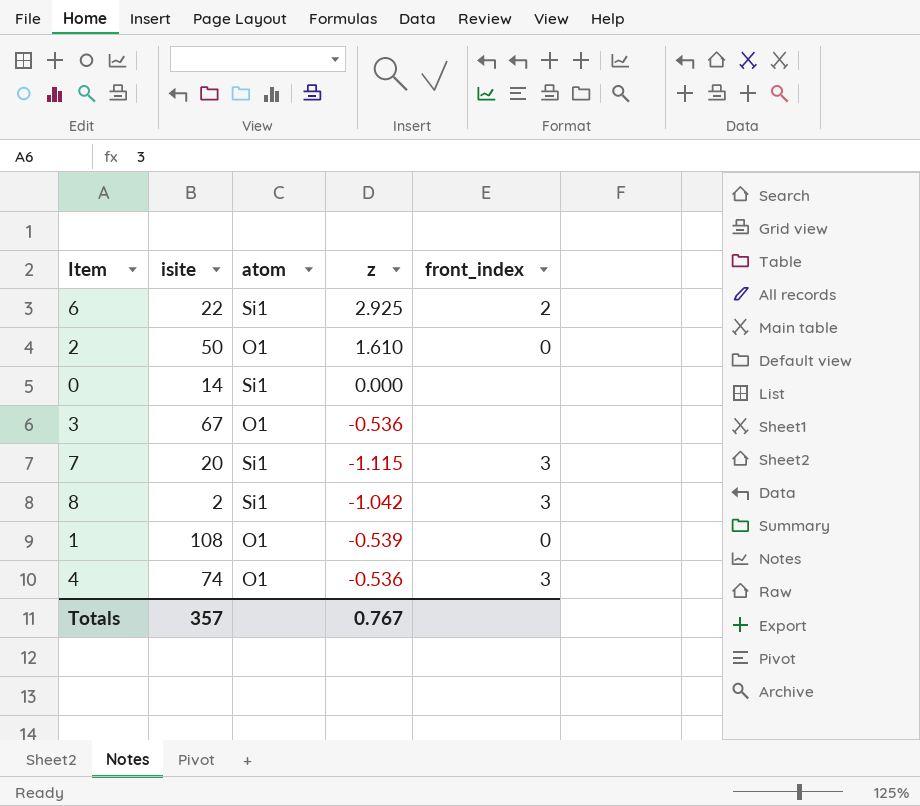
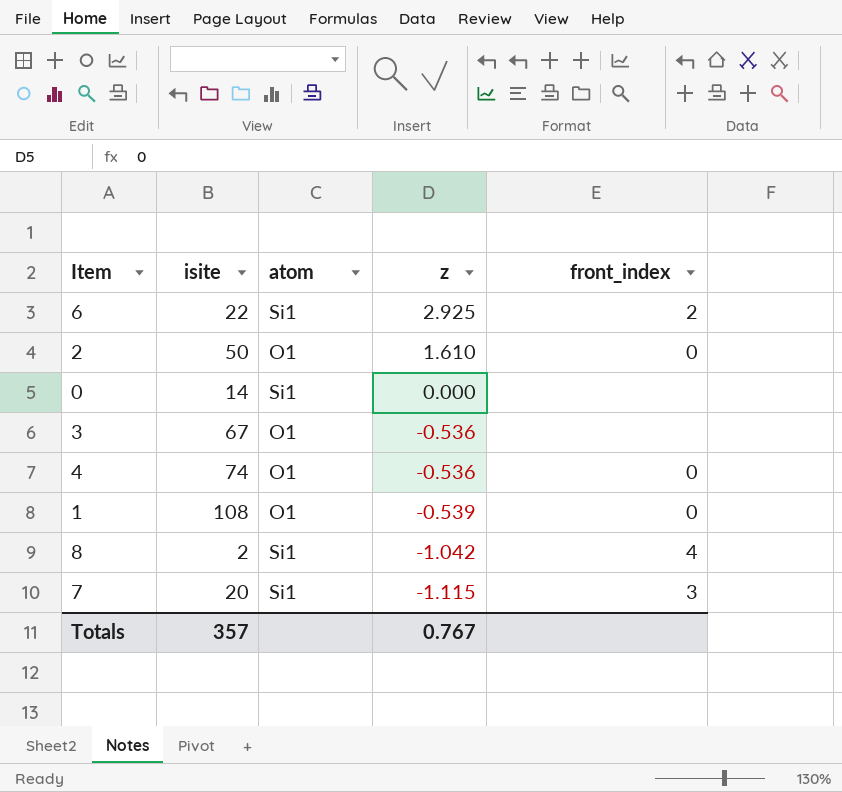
row order: none -> z descending
4 | front_index: 3 -> 0
8 | front_index: 3 -> 4

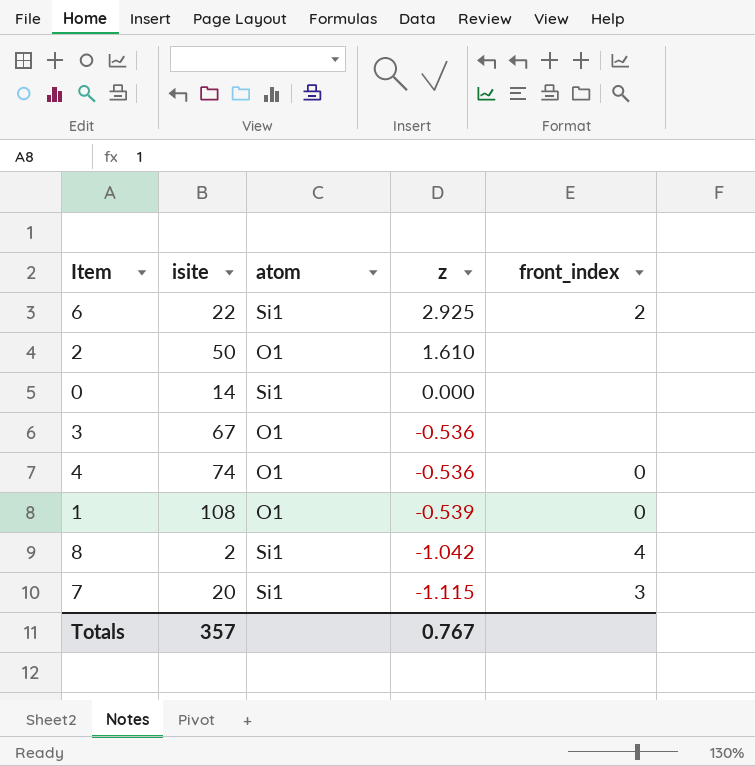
2 | front_index: 0 -> none

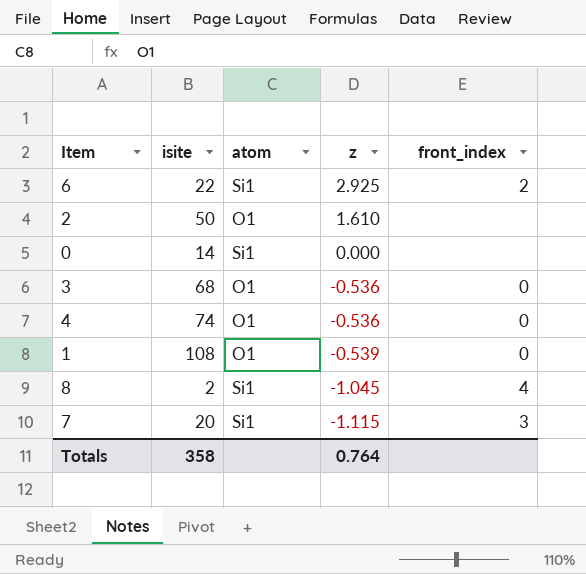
3 | isite: 67 -> 68
3 | front_index: none -> 0
8 | z: -1.042 -> -1.045
Totals | isite: 357 -> 358
Totals | z: 0.767 -> 0.764

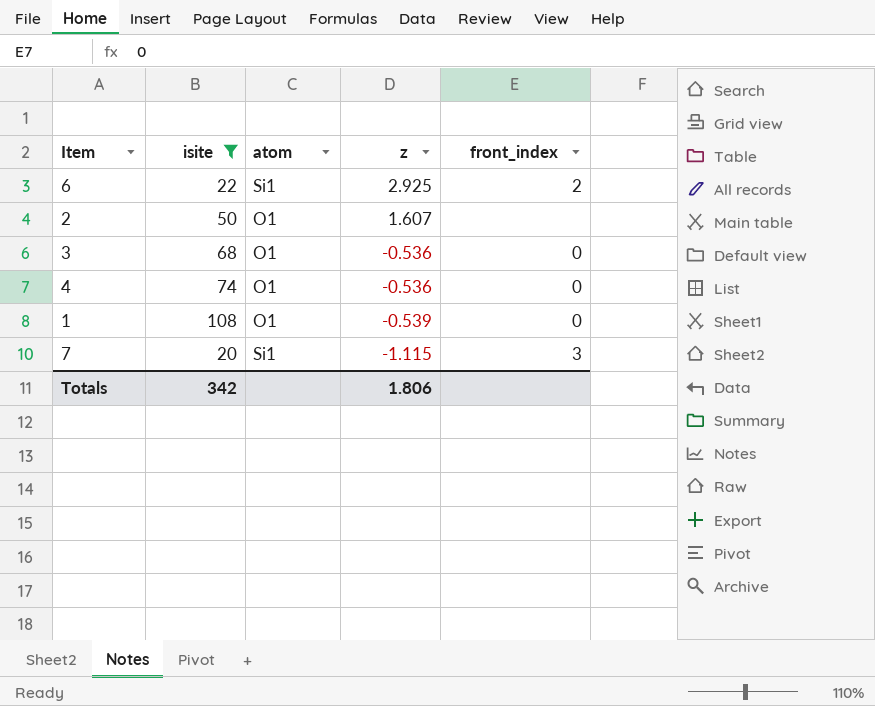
filter: none -> isite >= 20
2 | z: 1.610 -> 1.607
Totals | isite: 358 -> 342
Totals | z: 0.764 -> 1.806

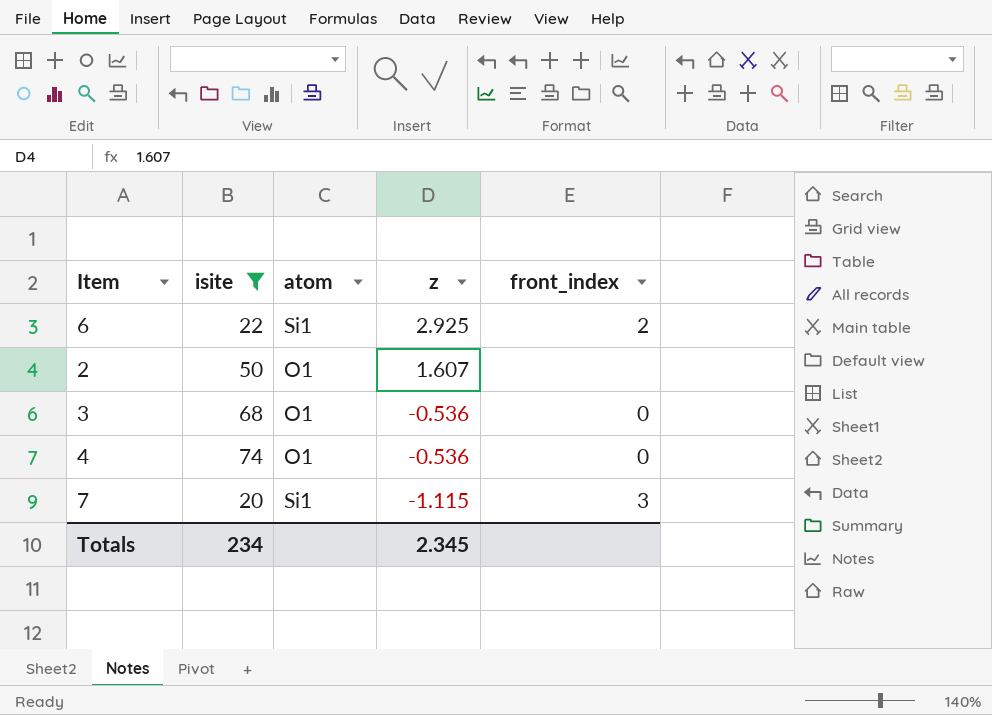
row 1: 108 | O1 | -0.539 | 0 -> none
Totals | isite: 342 -> 234
Totals | z: 1.806 -> 2.345

